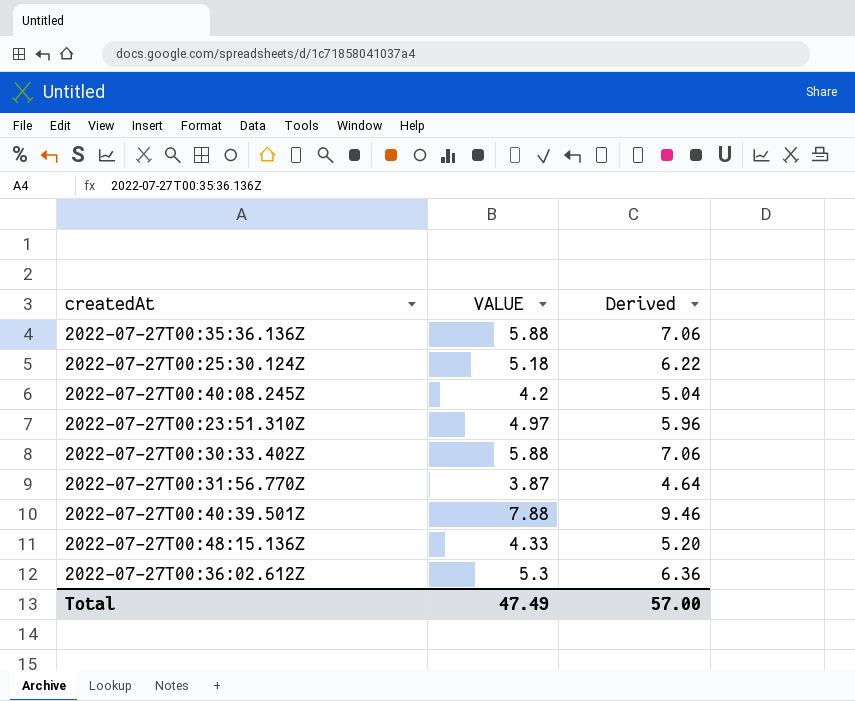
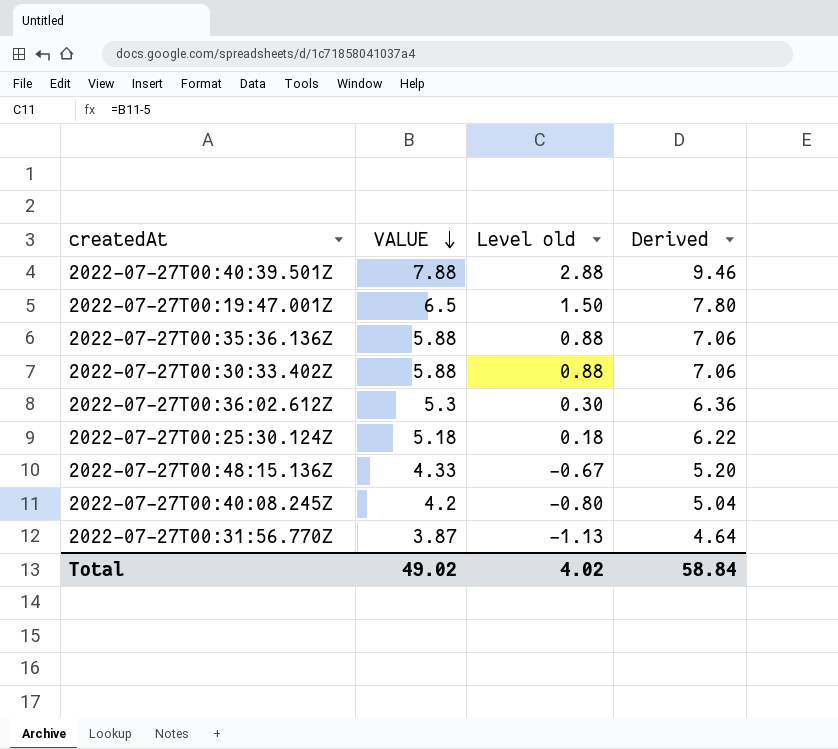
row order: none -> VALUE descending
column Level old | formula: none -> [VALUE] - 5
row 2022-07-27T00:23:51.310Z: 4.97 | 5.96 -> none
row 2022-07-27T00:19:47.001Z: none -> 6.5 | 1.50 | 7.80
Total | VALUE: 47.49 -> 49.02
Total | Derived: 57.00 -> 58.84

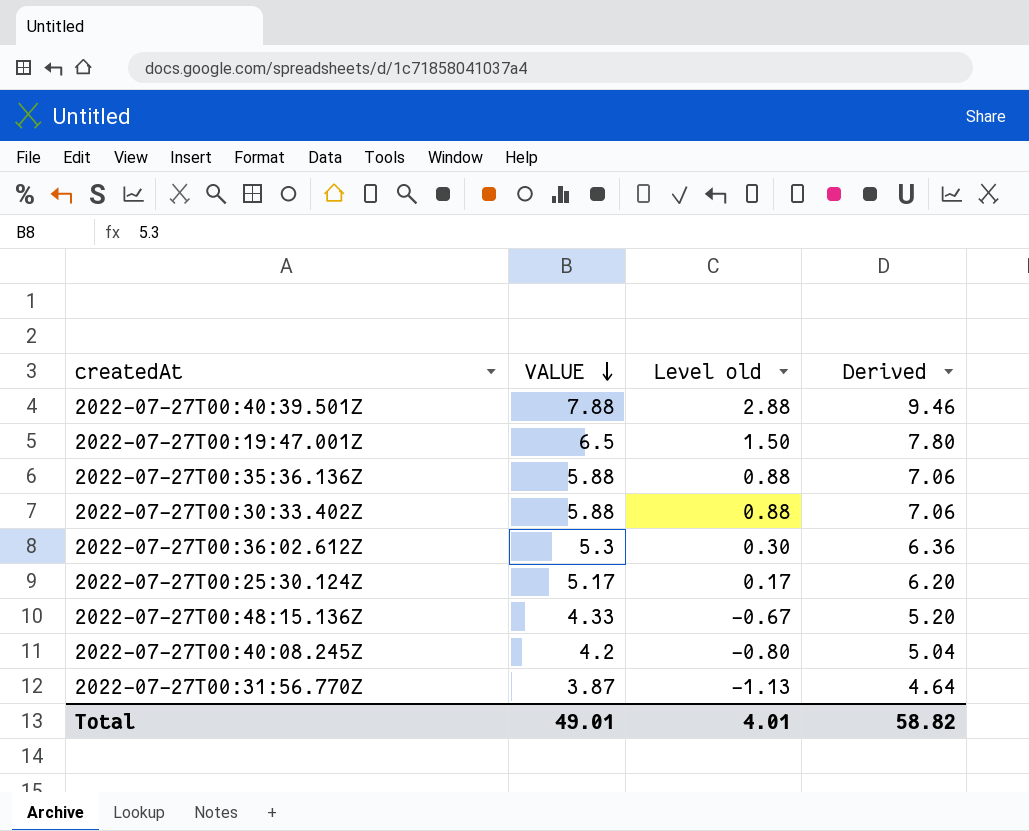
2022-07-27T00:25:30.124Z | VALUE: 5.18 -> 5.17
2022-07-27T00:25:30.124Z | Level old: 0.18 -> 0.17
2022-07-27T00:25:30.124Z | Derived: 6.22 -> 6.20
Total | VALUE: 49.02 -> 49.01
Total | Level old: 4.02 -> 4.01
Total | Derived: 58.84 -> 58.82

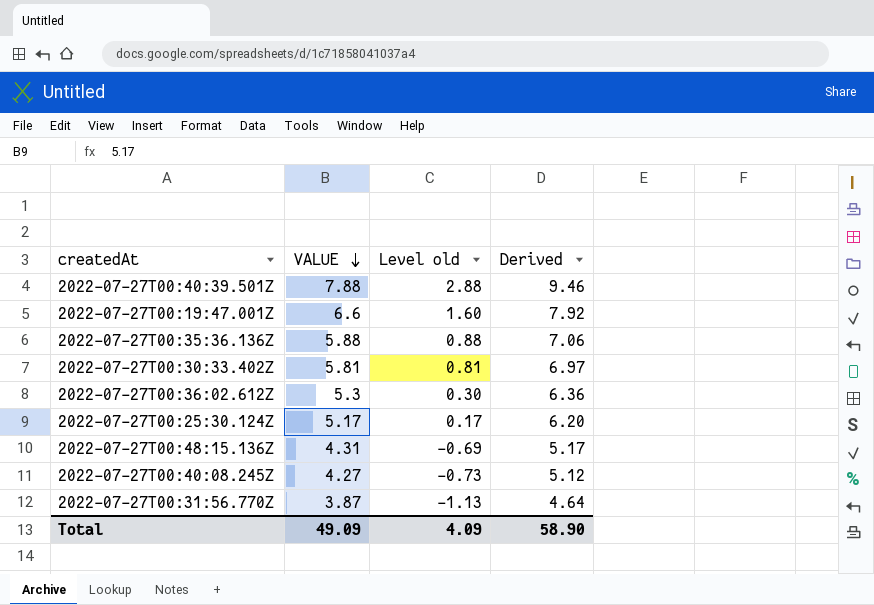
2022-07-27T00:19:47.001Z | VALUE: 6.5 -> 6.6
2022-07-27T00:19:47.001Z | Level old: 1.50 -> 1.60
2022-07-27T00:19:47.001Z | Derived: 7.80 -> 7.92
2022-07-27T00:30:33.402Z | VALUE: 5.88 -> 5.81
2022-07-27T00:30:33.402Z | Level old: 0.88 -> 0.81
2022-07-27T00:30:33.402Z | Derived: 7.06 -> 6.97
2022-07-27T00:48:15.136Z | VALUE: 4.33 -> 4.31
2022-07-27T00:48:15.136Z | Level old: -0.67 -> -0.69
2022-07-27T00:48:15.136Z | Derived: 5.20 -> 5.17
2022-07-27T00:40:08.245Z | VALUE: 4.2 -> 4.27
2022-07-27T00:40:08.245Z | Level old: -0.80 -> -0.73
2022-07-27T00:40:08.245Z | Derived: 5.04 -> 5.12
Total | VALUE: 49.01 -> 49.09
Total | Level old: 4.01 -> 4.09
Total | Derived: 58.82 -> 58.90

